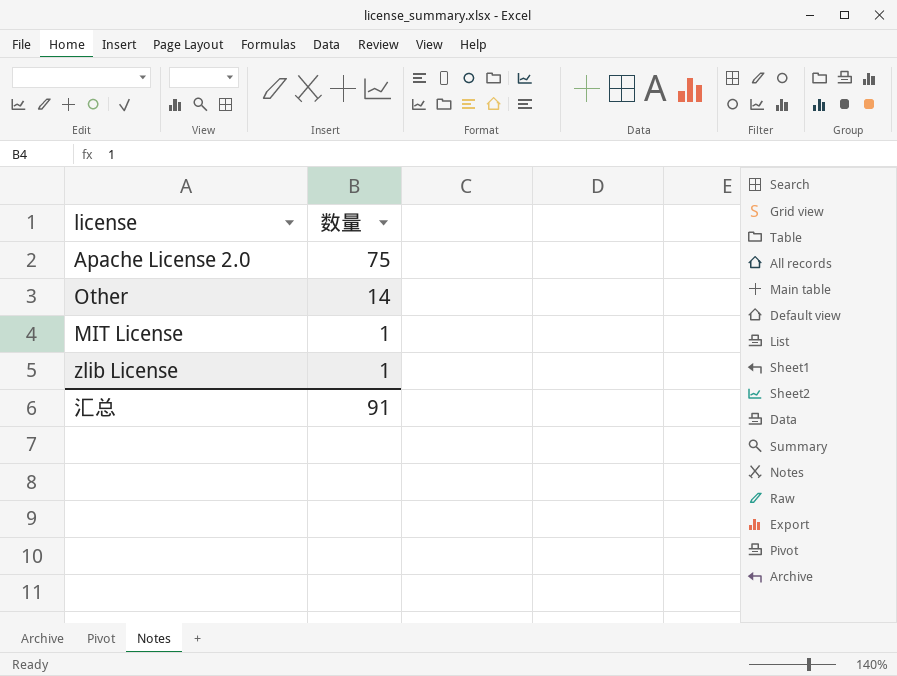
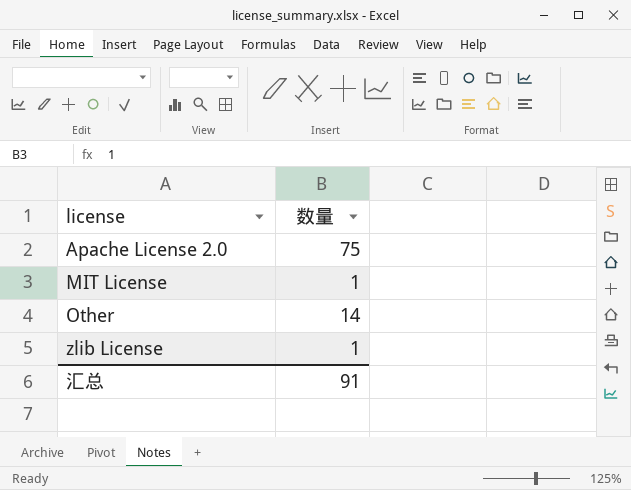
row order: 数量 descending -> license ascending

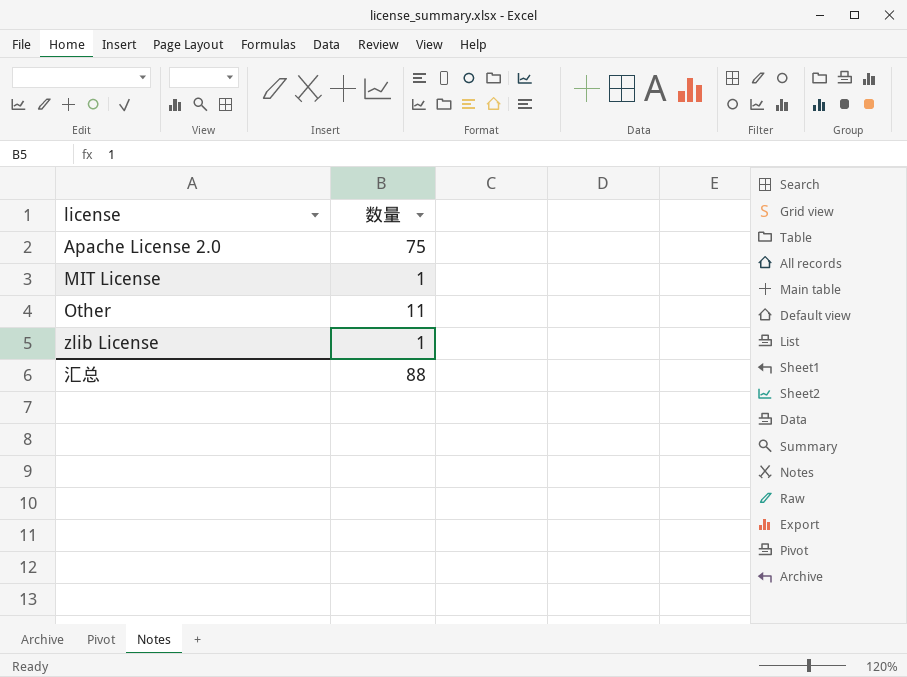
Other | 数量: 14 -> 11
汇总 | 数量: 91 -> 88

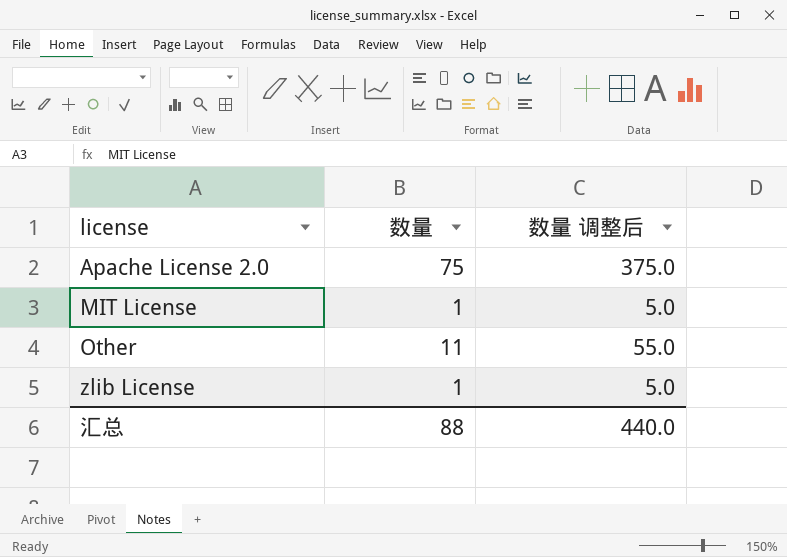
column 数量 调整后 | formula: none -> [数量] * 5

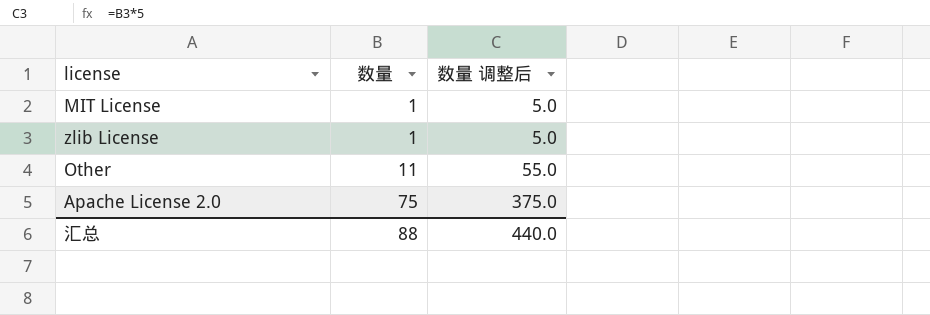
row order: license ascending -> 数量 ascending

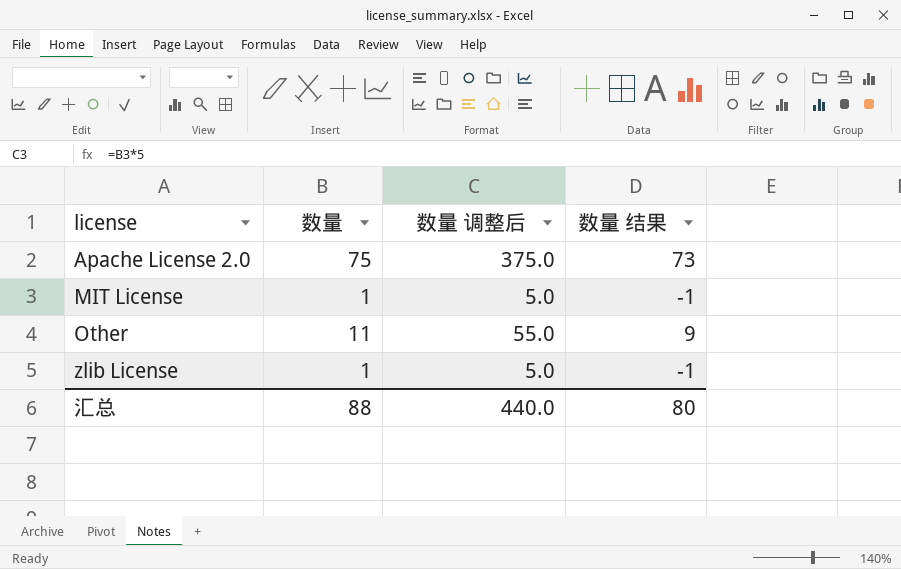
row order: 数量 ascending -> license ascending
column 数量 结果 | formula: none -> [数量] - 2

